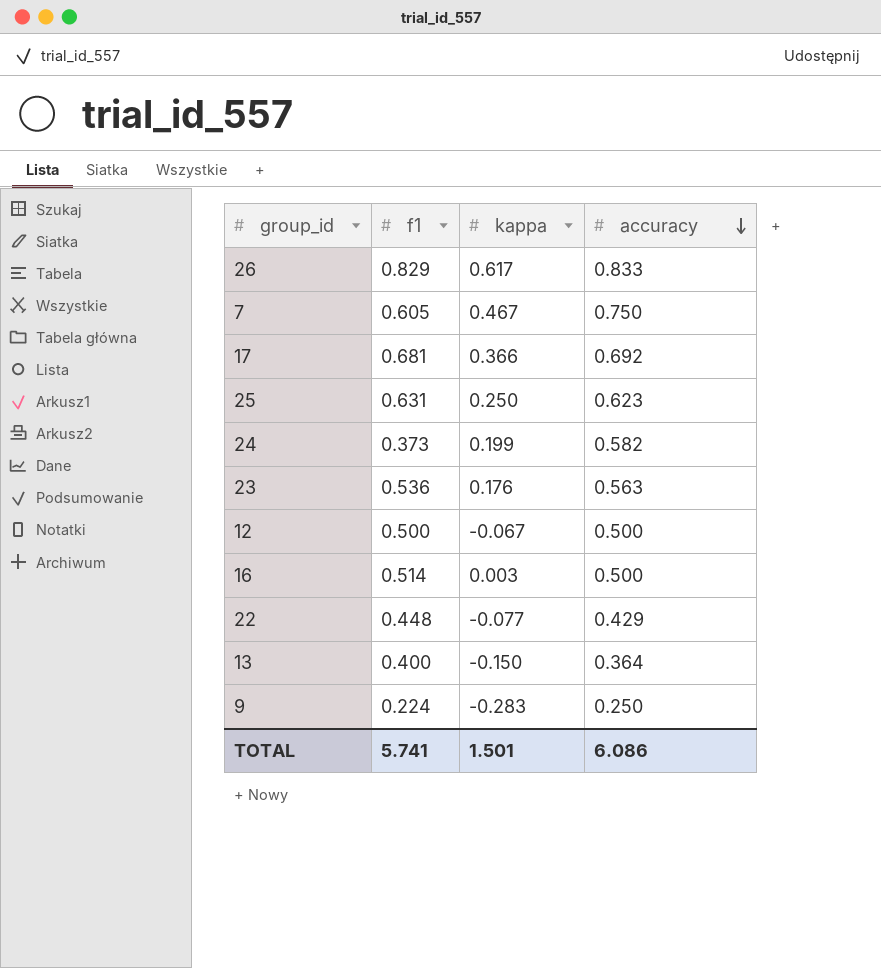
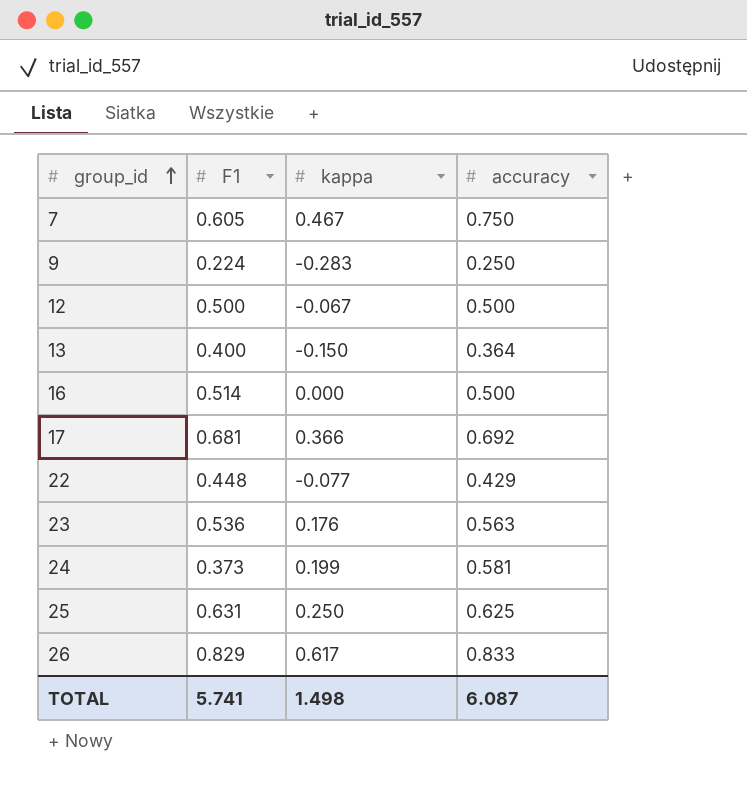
row order: accuracy descending -> group_id ascending
column name: f1 -> F1
16 | kappa: 0.003 -> 0.000
24 | accuracy: 0.582 -> 0.581
25 | accuracy: 0.623 -> 0.625
TOTAL | kappa: 1.501 -> 1.498
TOTAL | accuracy: 6.086 -> 6.087

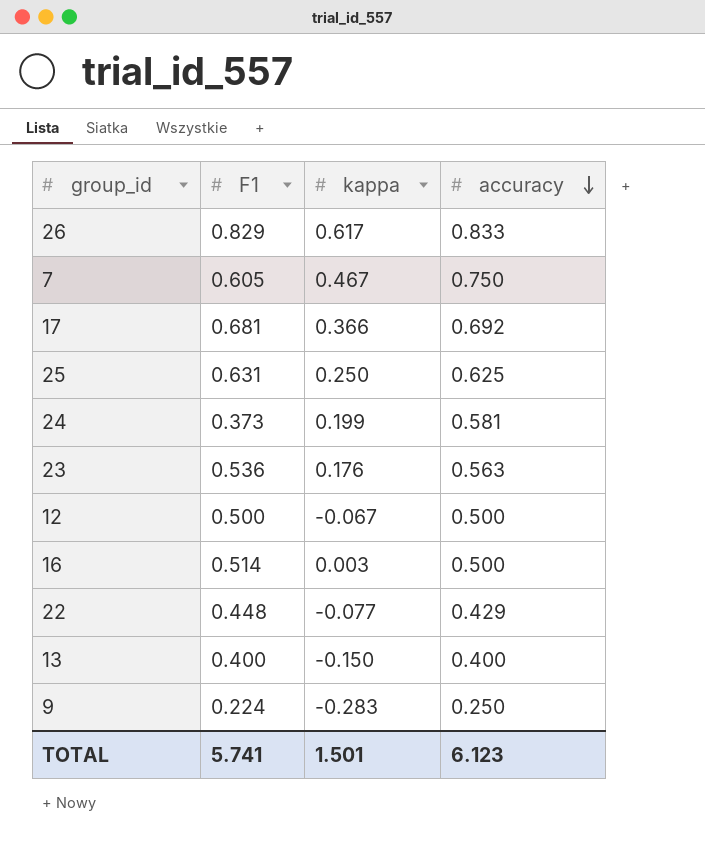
row order: group_id ascending -> accuracy descending
16 | kappa: 0.000 -> 0.003
13 | accuracy: 0.364 -> 0.400
TOTAL | kappa: 1.498 -> 1.501
TOTAL | accuracy: 6.087 -> 6.123

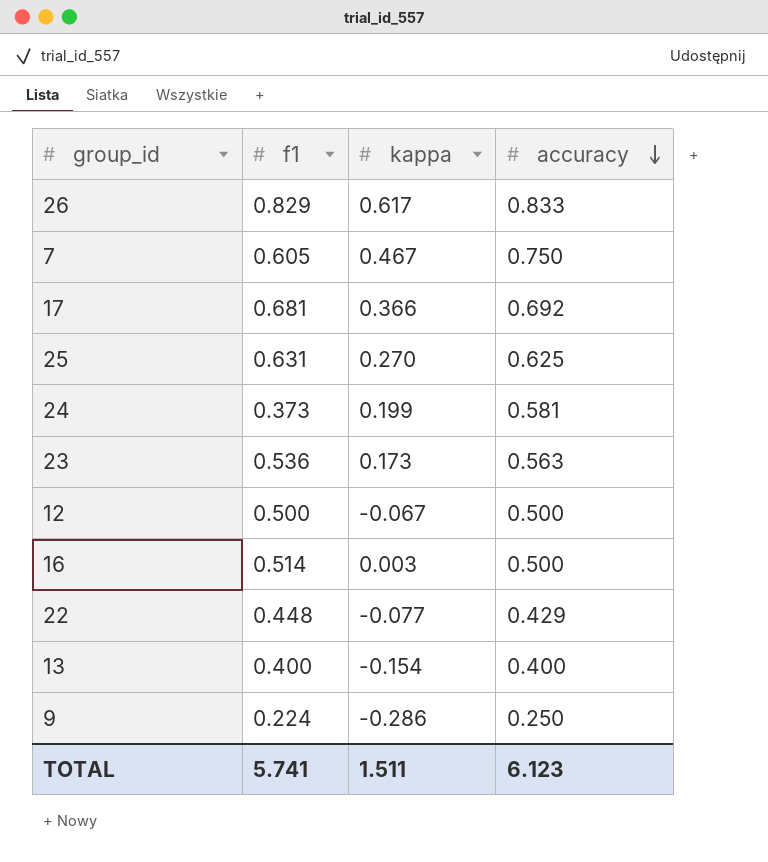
column name: F1 -> f1
25 | kappa: 0.250 -> 0.270
23 | kappa: 0.176 -> 0.173
13 | kappa: -0.150 -> -0.154
9 | kappa: -0.283 -> -0.286
TOTAL | kappa: 1.501 -> 1.511

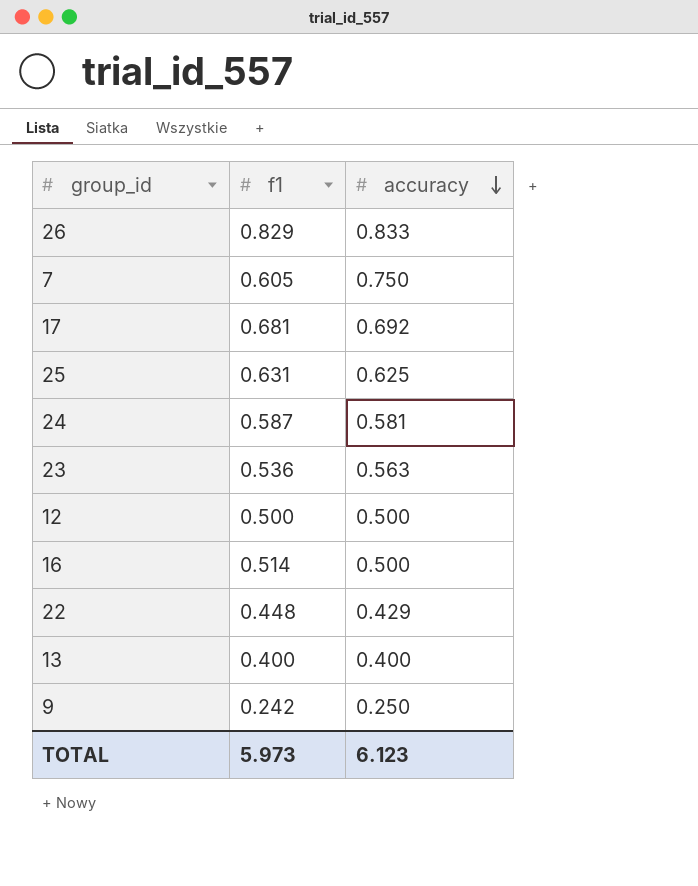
column kappa | position: 3 -> none
24 | f1: 0.373 -> 0.587
9 | f1: 0.224 -> 0.242
TOTAL | f1: 5.741 -> 5.973

